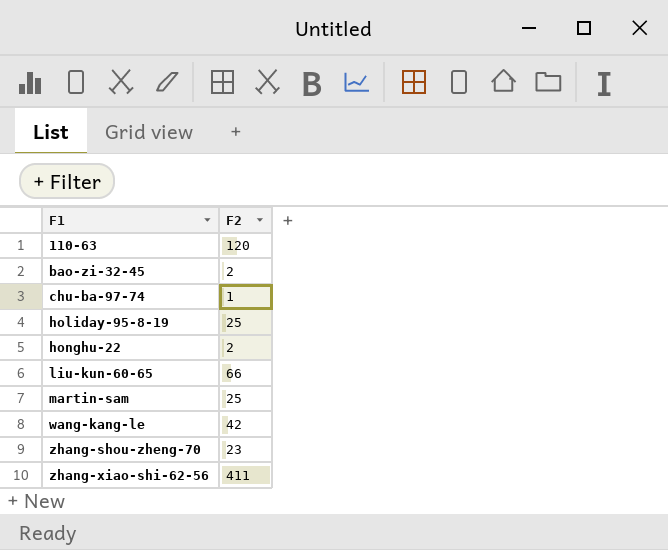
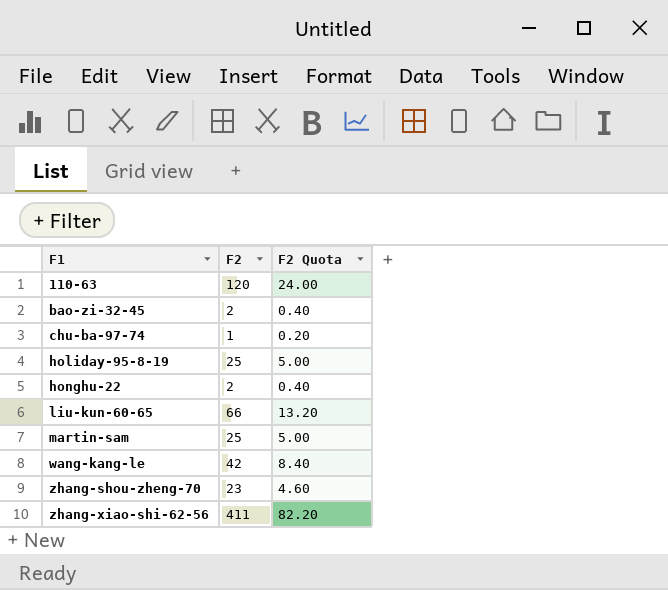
column F2 Quota | formula: none -> [F2] * 0.2

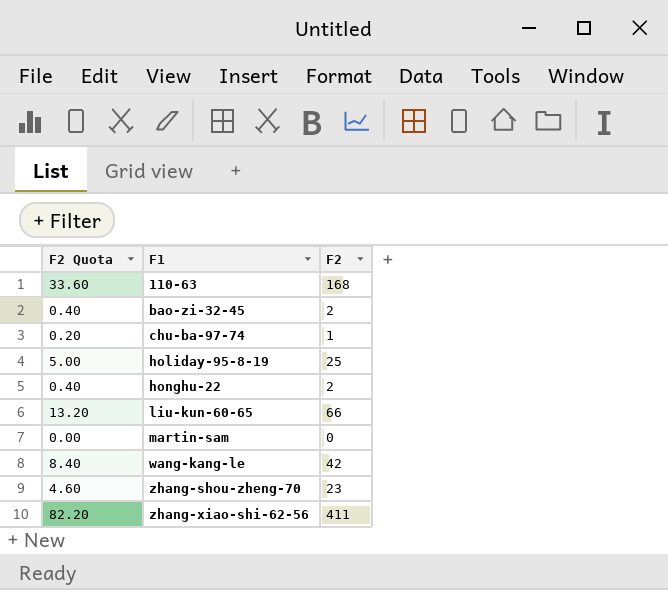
column F2 Quota | position: 3 -> 1
110-63 | F2 Quota: 24.00 -> 33.60
110-63 | F2: 120 -> 168
martin-sam | F2 Quota: 5.00 -> 0.00
martin-sam | F2: 25 -> 0

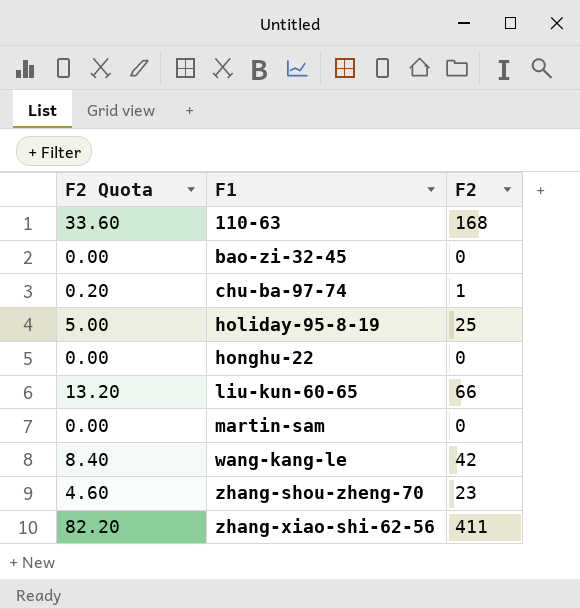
bao-zi-32-45 | F2 Quota: 0.40 -> 0.00
bao-zi-32-45 | F2: 2 -> 0
honghu-22 | F2 Quota: 0.40 -> 0.00
honghu-22 | F2: 2 -> 0

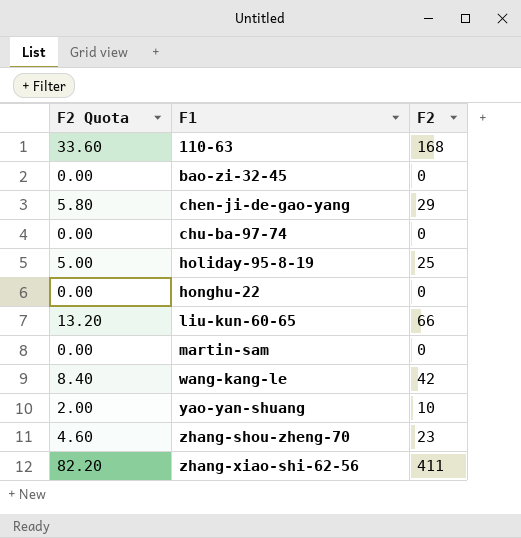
row chen-ji-de-gao-yang: none -> 5.80 | 29
chu-ba-97-74 | F2 Quota: 0.20 -> 0.00
chu-ba-97-74 | F2: 1 -> 0
row yao-yan-shuang: none -> 2.00 | 10

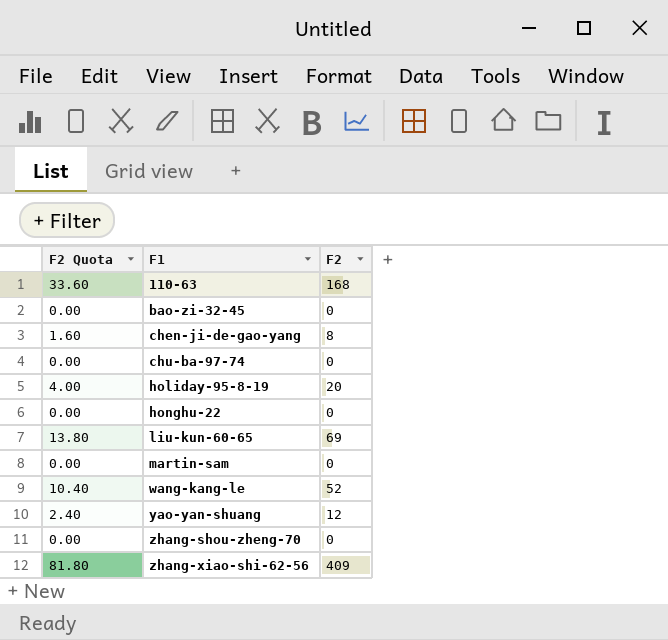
chen-ji-de-gao-yang | F2 Quota: 5.80 -> 1.60
chen-ji-de-gao-yang | F2: 29 -> 8
holiday-95-8-19 | F2 Quota: 5.00 -> 4.00
holiday-95-8-19 | F2: 25 -> 20
liu-kun-60-65 | F2 Quota: 13.20 -> 13.80
liu-kun-60-65 | F2: 66 -> 69
wang-kang-le | F2 Quota: 8.40 -> 10.40
wang-kang-le | F2: 42 -> 52
yao-yan-shuang | F2 Quota: 2.00 -> 2.40
yao-yan-shuang | F2: 10 -> 12
zhang-shou-zheng-70 | F2 Quota: 4.60 -> 0.00
zhang-shou-zheng-70 | F2: 23 -> 0
zhang-xiao-shi-62-56 | F2 Quota: 82.20 -> 81.80
zhang-xiao-shi-62-56 | F2: 411 -> 409

